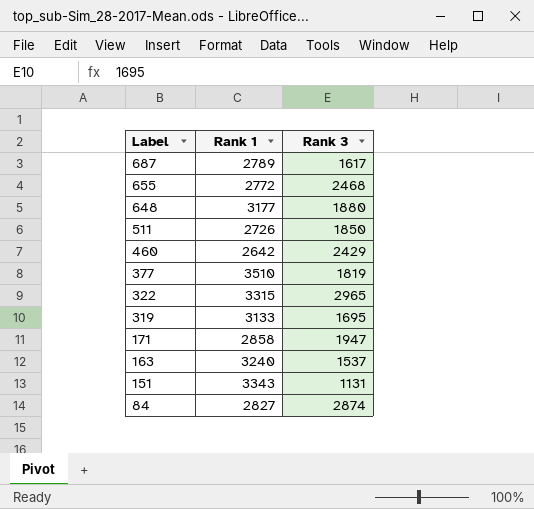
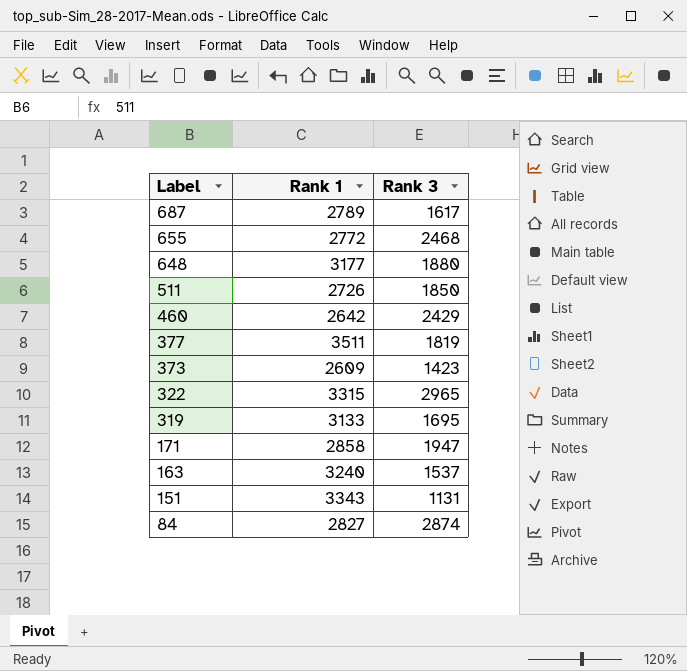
377 | Rank 1: 3510 -> 3511
row 373: none -> 2609 | 1423

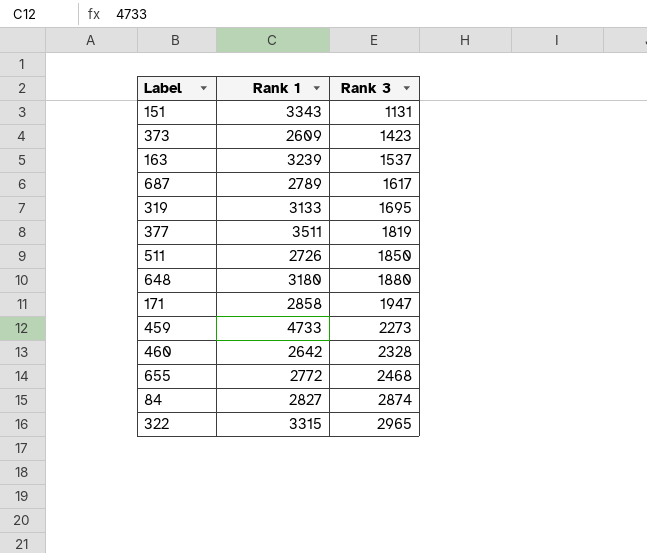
row order: Label descending -> Rank 3 ascending
163 | Rank 1: 3240 -> 3239
648 | Rank 1: 3177 -> 3180
row 459: none -> 4733 | 2273
460 | Rank 3: 2429 -> 2328

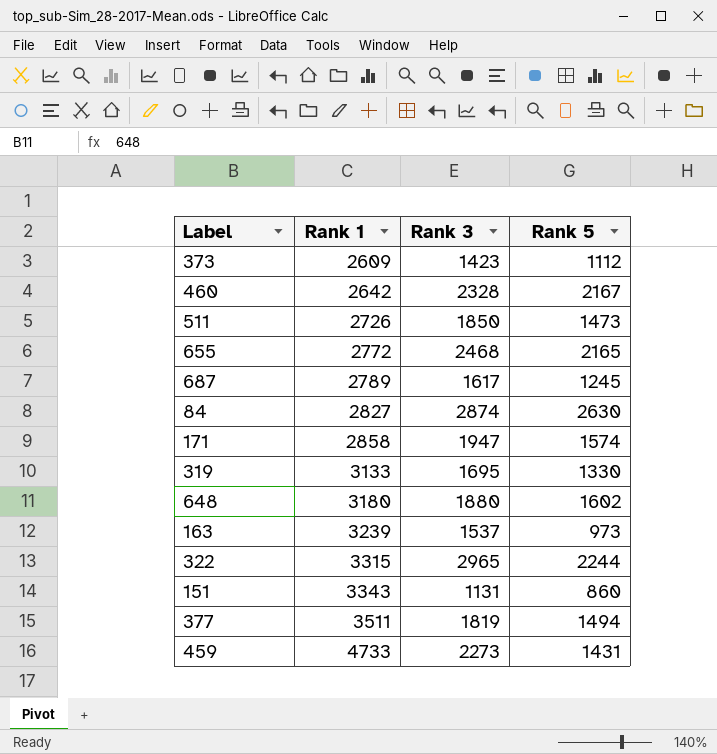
row order: Rank 3 ascending -> Rank 1 ascending
column Rank 5 | position: none -> 4

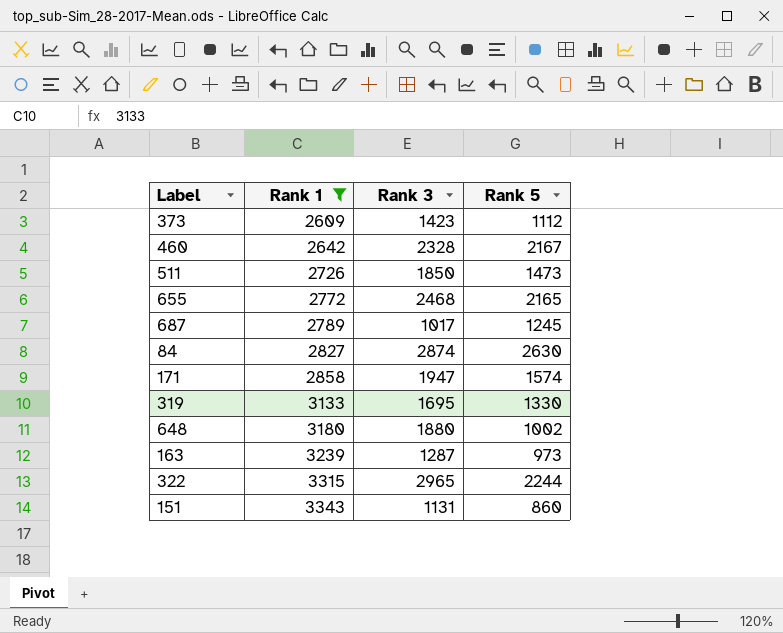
filter: none -> Rank 1 <= 3343
687 | Rank 3: 1617 -> 1017
648 | Rank 5: 1602 -> 1002
163 | Rank 3: 1537 -> 1287

